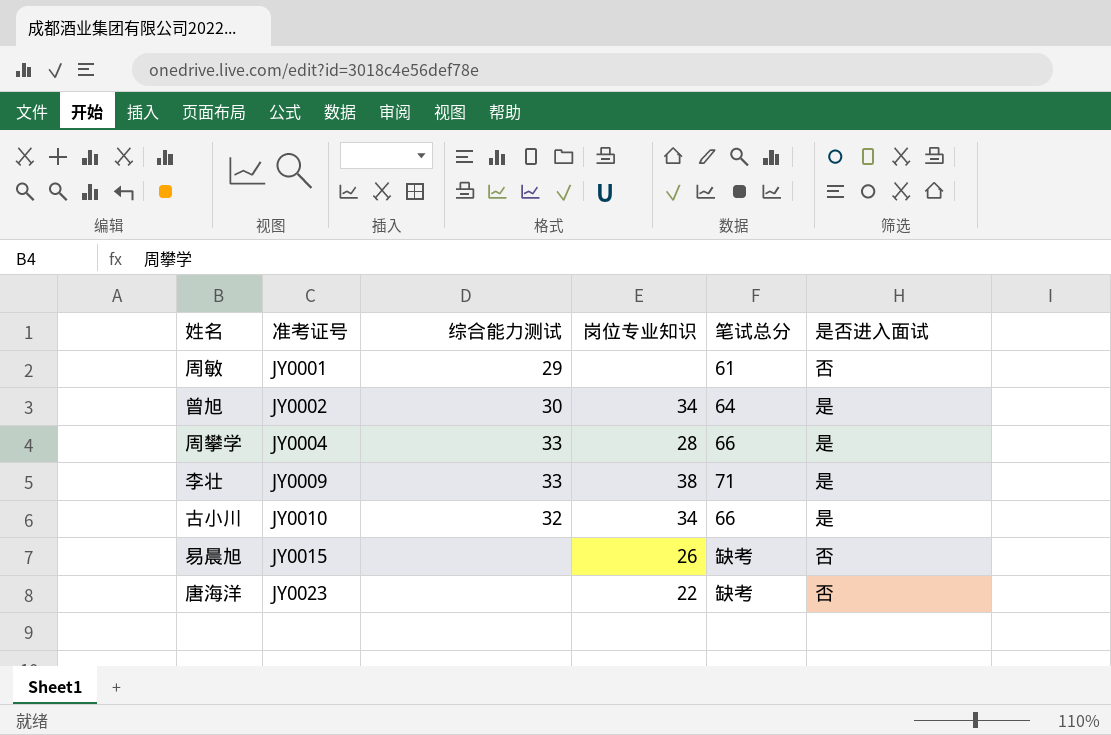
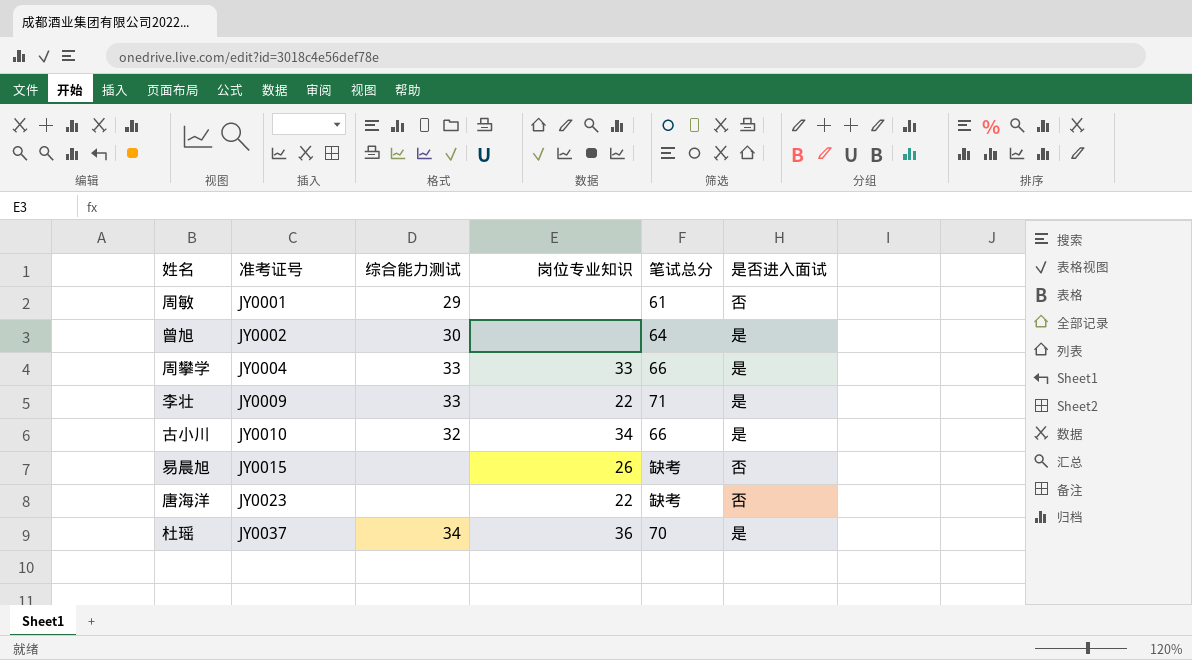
曾旭 | 岗位专业知识: 34 -> none
周攀学 | 岗位专业知识: 28 -> 33
李壮 | 岗位专业知识: 38 -> 22
row 杜瑶: none -> JY0037 | 34 | 36 | 70 | 是

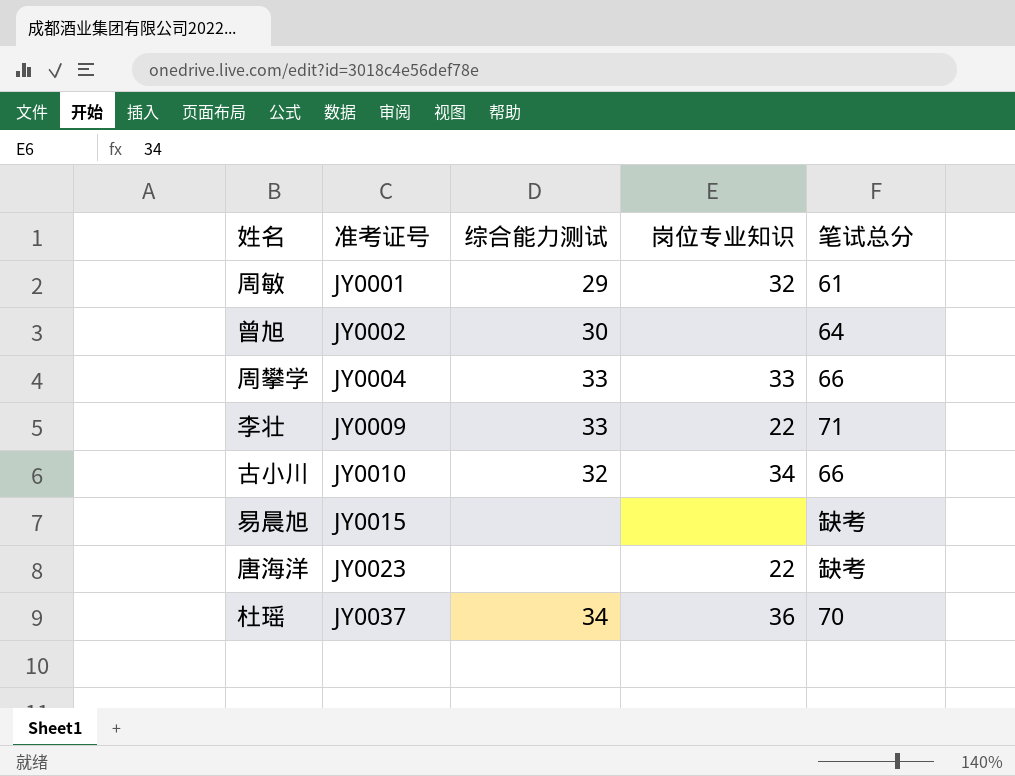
column 是否进入面试 | position: 6 -> none
周敏 | 岗位专业知识: none -> 32
易晨旭 | 岗位专业知识: 26 -> none

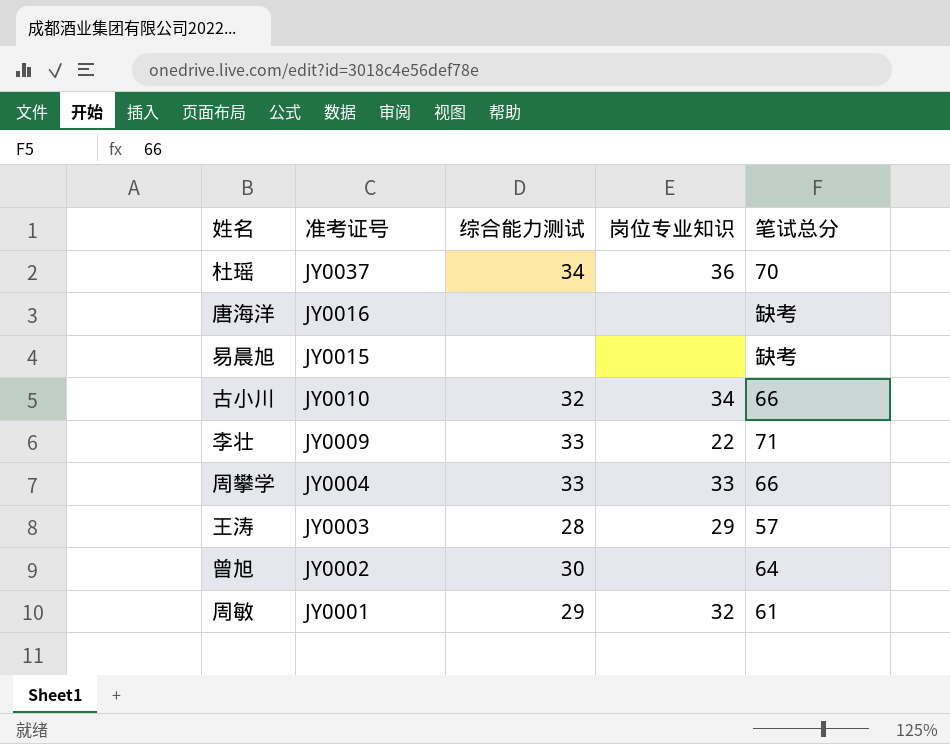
row order: 准考证号 ascending -> 准考证号 descending
唐海洋 | 准考证号: JY0023 -> JY0016
唐海洋 | 岗位专业知识: 22 -> none
row 王涛: none -> JY0003 | 28 | 29 | 57

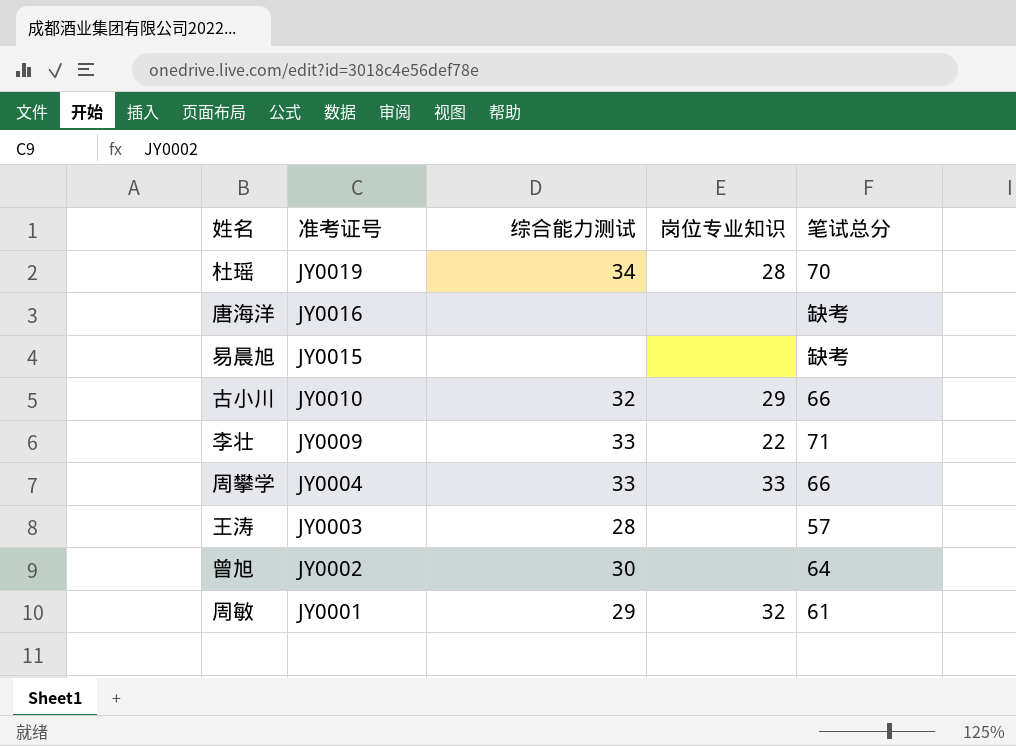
杜瑶 | 准考证号: JY0037 -> JY0019
杜瑶 | 岗位专业知识: 36 -> 28
古小川 | 岗位专业知识: 34 -> 29
王涛 | 岗位专业知识: 29 -> none

